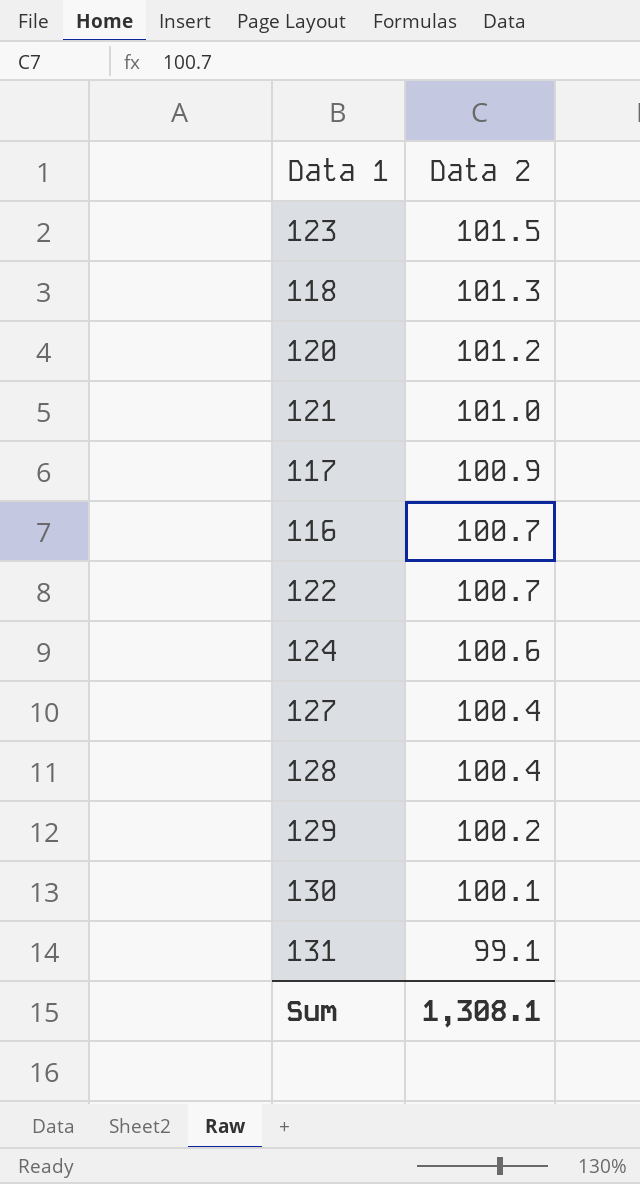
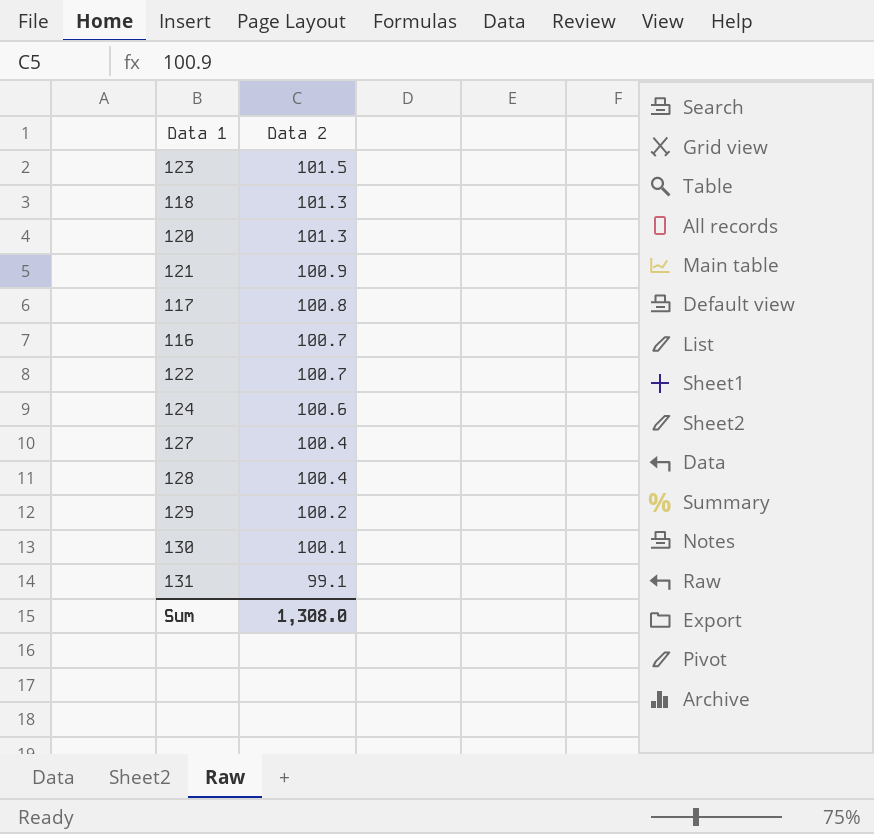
120 | Data 2: 101.2 -> 101.3
121 | Data 2: 101.0 -> 100.9
117 | Data 2: 100.9 -> 100.8
Sum | Data 2: 1,308.1 -> 1,308.0

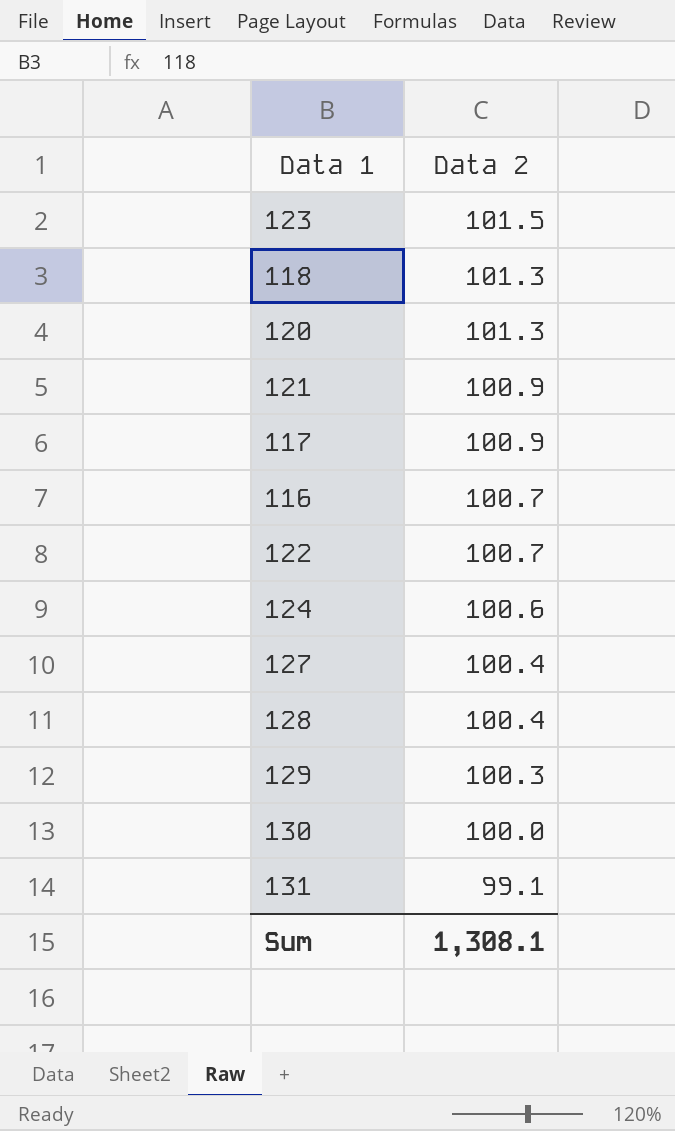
117 | Data 2: 100.8 -> 100.9
129 | Data 2: 100.2 -> 100.3
130 | Data 2: 100.1 -> 100.0
Sum | Data 2: 1,308.0 -> 1,308.1

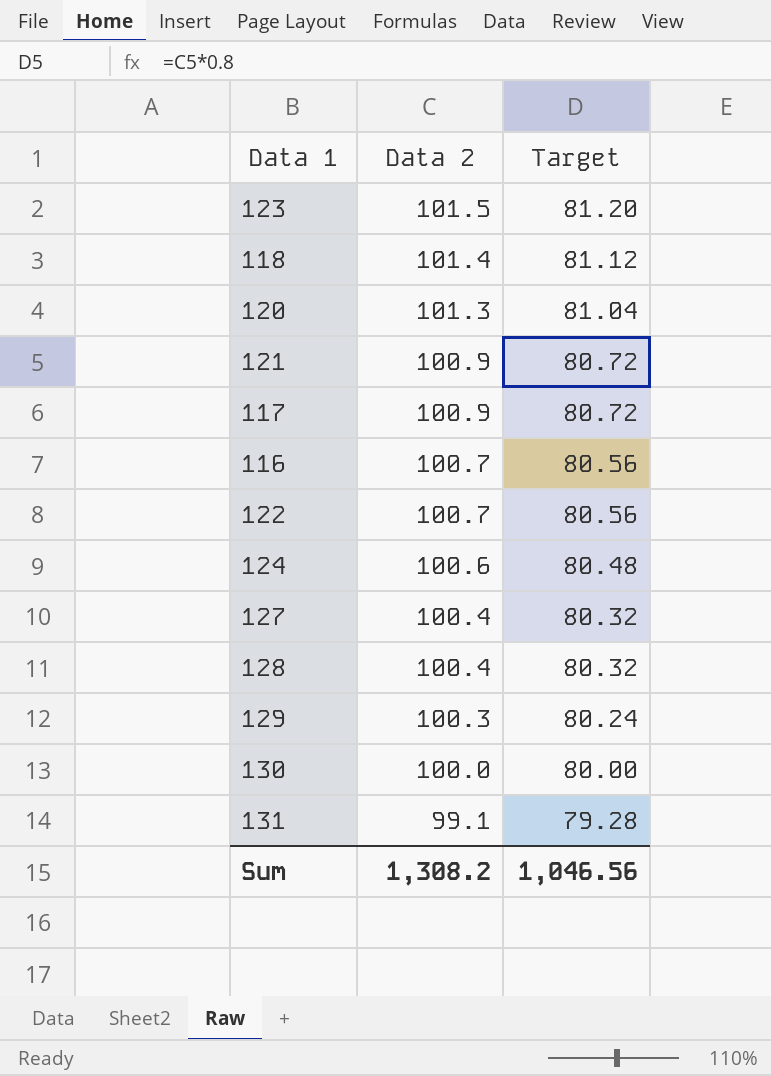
column Target | formula: none -> [Data 2] * 0.8
118 | Data 2: 101.3 -> 101.4
Sum | Data 2: 1,308.1 -> 1,308.2

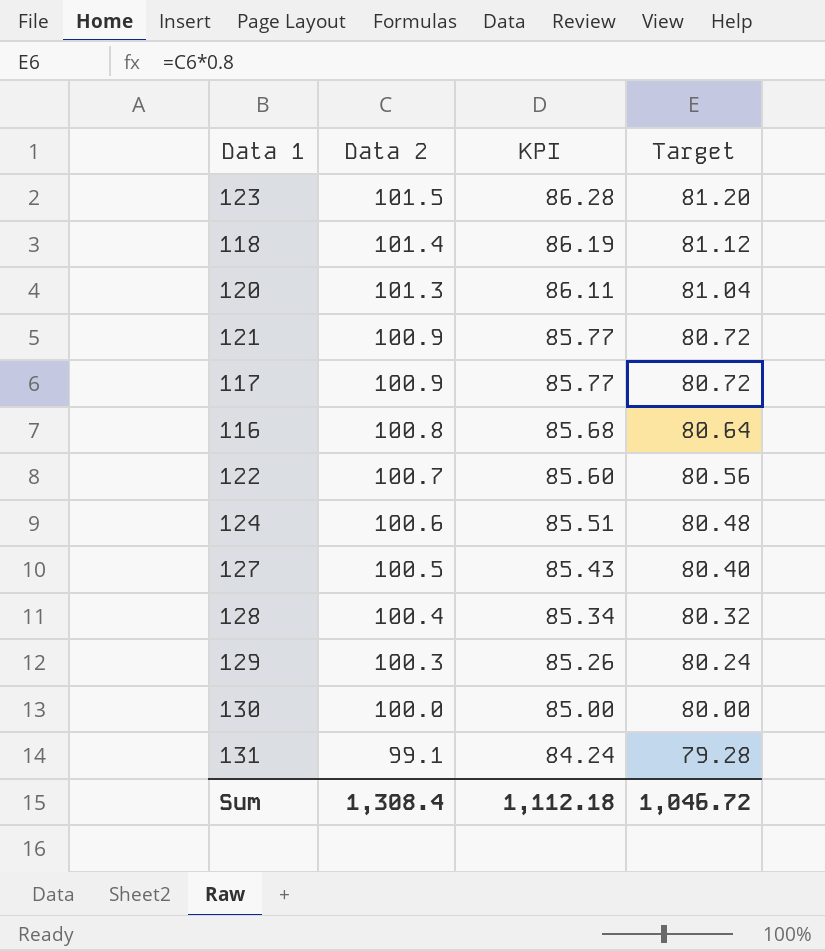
column KPI | formula: none -> [Data 2] * 0.85
116 | Data 2: 100.7 -> 100.8
116 | Target: 80.56 -> 80.64
127 | Data 2: 100.4 -> 100.5
127 | Target: 80.32 -> 80.40
Sum | Data 2: 1,308.2 -> 1,308.4
Sum | Target: 1,046.56 -> 1,046.72

